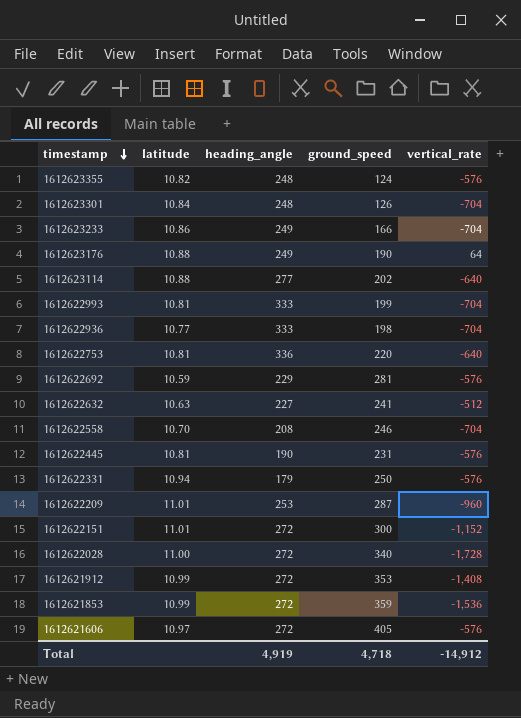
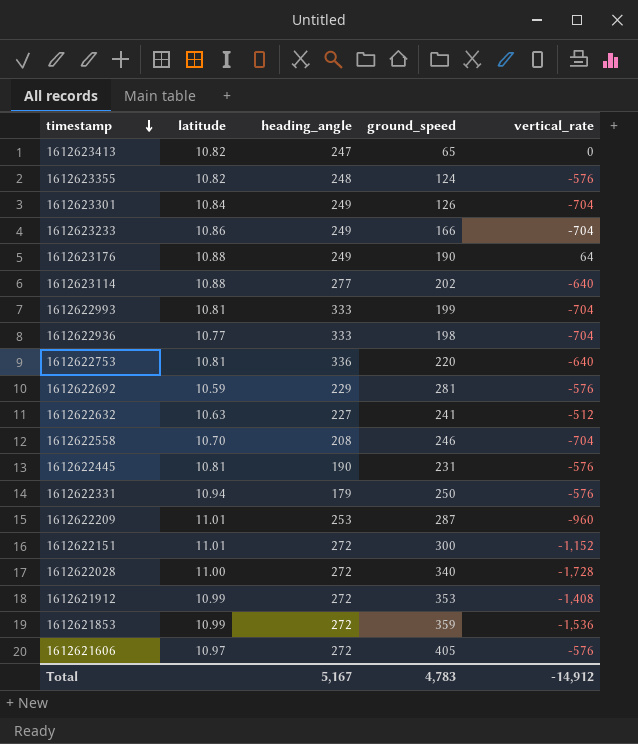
row 1612623413: none -> 10.82 | 247 | 65 | 0
1612623301 | heading_angle: 248 -> 249
Total | heading_angle: 4,919 -> 5,167
Total | ground_speed: 4,718 -> 4,783

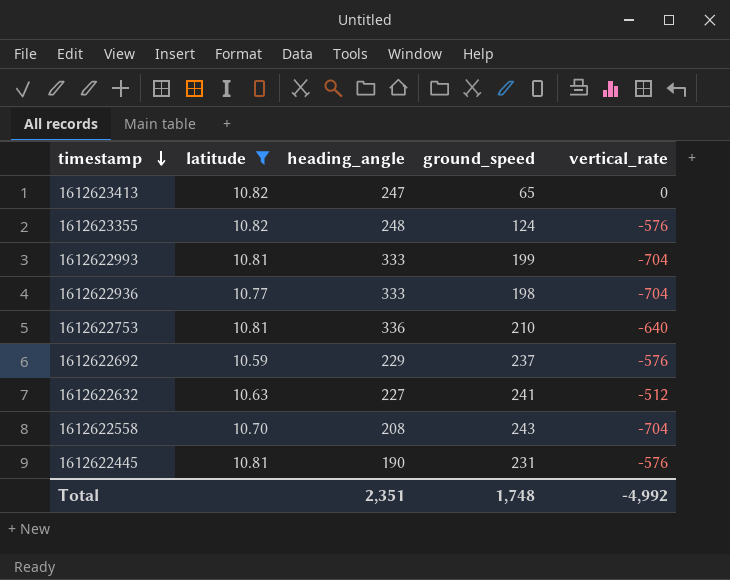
filter: none -> latitude <= 10.82
1612622753 | ground_speed: 220 -> 210
1612622692 | ground_speed: 281 -> 237
1612622558 | ground_speed: 246 -> 243
Total | heading_angle: 5,167 -> 2,351
Total | ground_speed: 4,783 -> 1,748
Total | vertical_rate: -14,912 -> -4,992

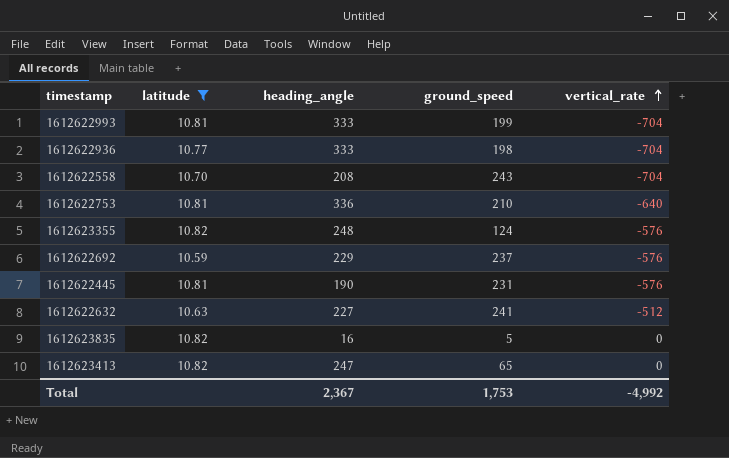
row order: timestamp descending -> vertical_rate ascending
row 1612623835: none -> 10.82 | 16 | 5 | 0
Total | heading_angle: 2,351 -> 2,367
Total | ground_speed: 1,748 -> 1,753

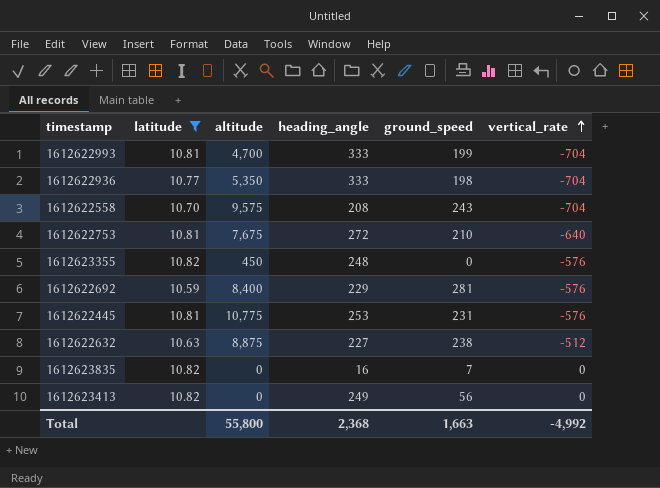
column altitude | position: none -> 3
1612622753 | heading_angle: 336 -> 272
1612623355 | ground_speed: 124 -> 0
1612622692 | ground_speed: 237 -> 281
1612622445 | heading_angle: 190 -> 253
1612622632 | ground_speed: 241 -> 238
1612623835 | ground_speed: 5 -> 7
1612623413 | heading_angle: 247 -> 249
1612623413 | ground_speed: 65 -> 56
Total | heading_angle: 2,367 -> 2,368
Total | ground_speed: 1,753 -> 1,663

